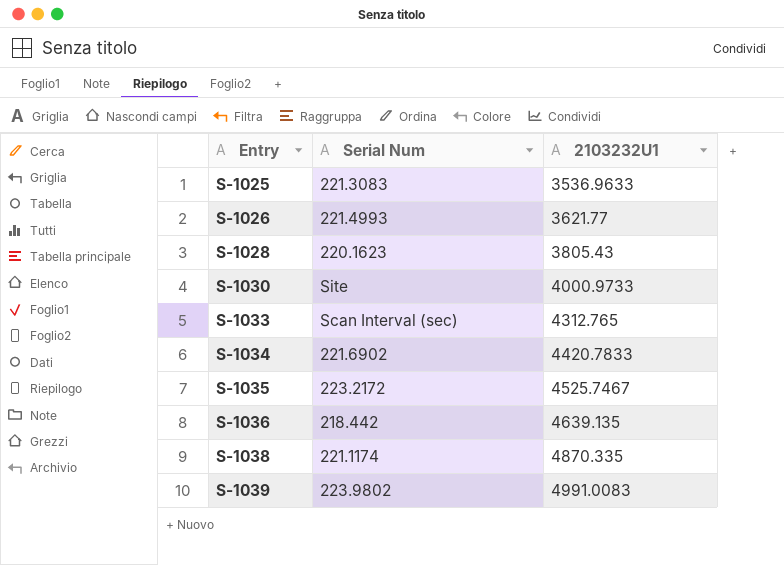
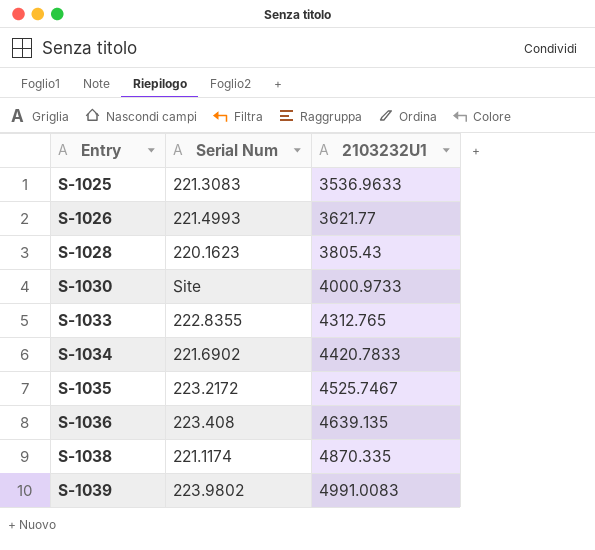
S-1033 | Serial Num: Scan Interval (sec) -> 222.8355
S-1036 | Serial Num: 218.442 -> 223.408

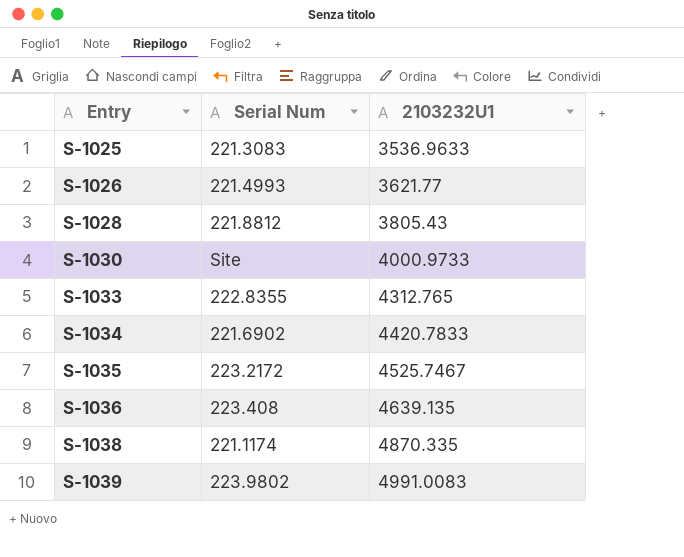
S-1028 | Serial Num: 220.1623 -> 221.8812

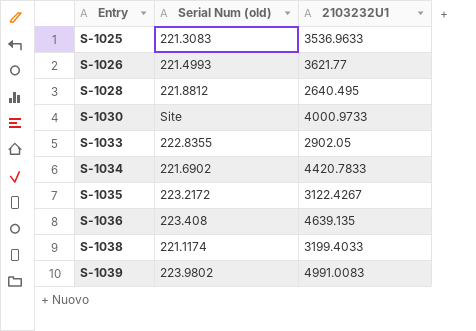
column name: Serial Num -> Serial Num (old)
S-1028 | 2103232U1: 3805.43 -> 2640.495
S-1033 | 2103232U1: 4312.765 -> 2902.05
S-1035 | 2103232U1: 4525.7467 -> 3122.4267
S-1038 | 2103232U1: 4870.335 -> 3199.4033

